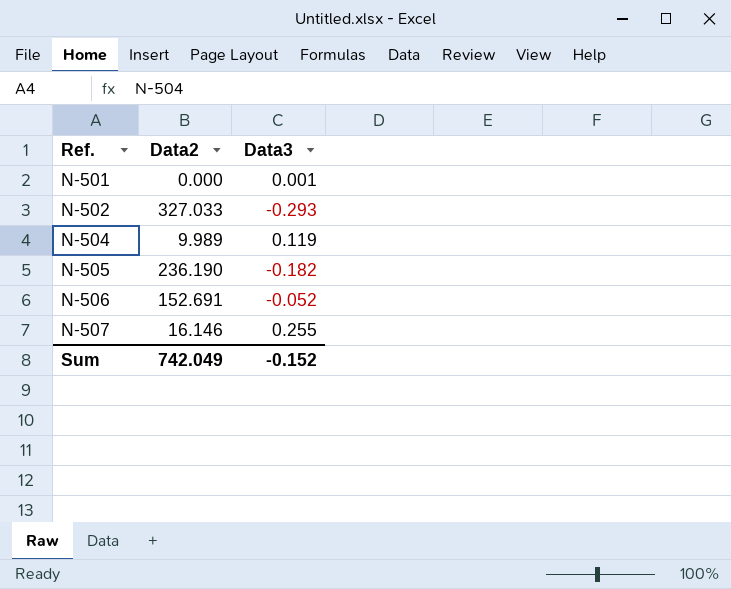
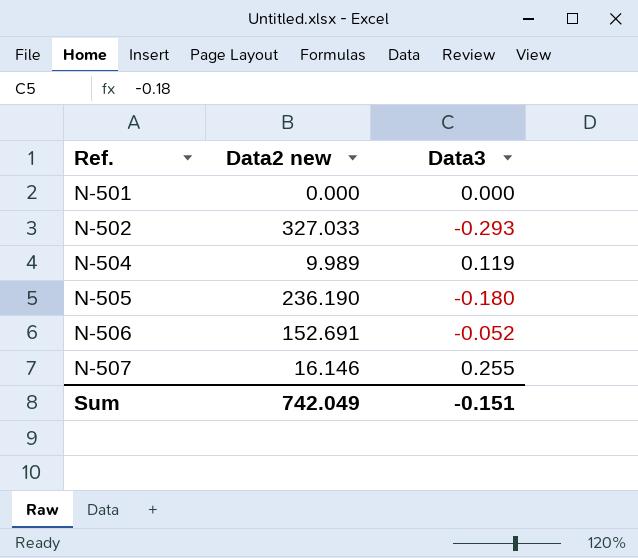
column name: Data2 -> Data2 new
N-501 | Data3: 0.001 -> 0.000
N-505 | Data3: -0.182 -> -0.180
Sum | Data3: -0.152 -> -0.151

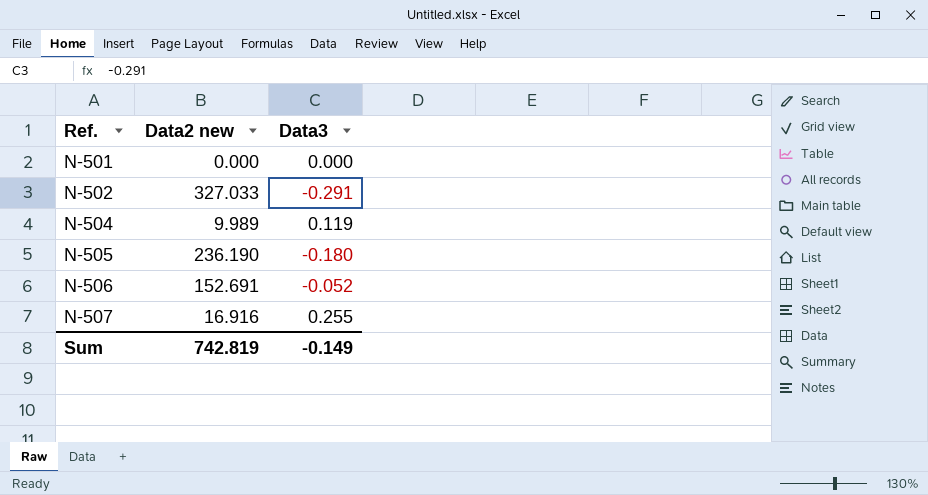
N-502 | Data3: -0.293 -> -0.291
N-507 | Data2 new: 16.146 -> 16.916
Sum | Data2 new: 742.049 -> 742.819
Sum | Data3: -0.151 -> -0.149

